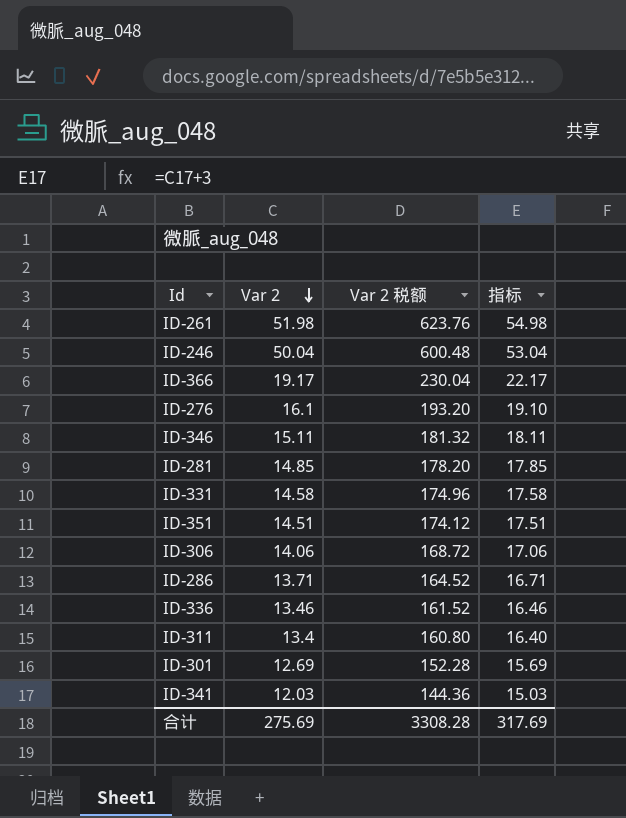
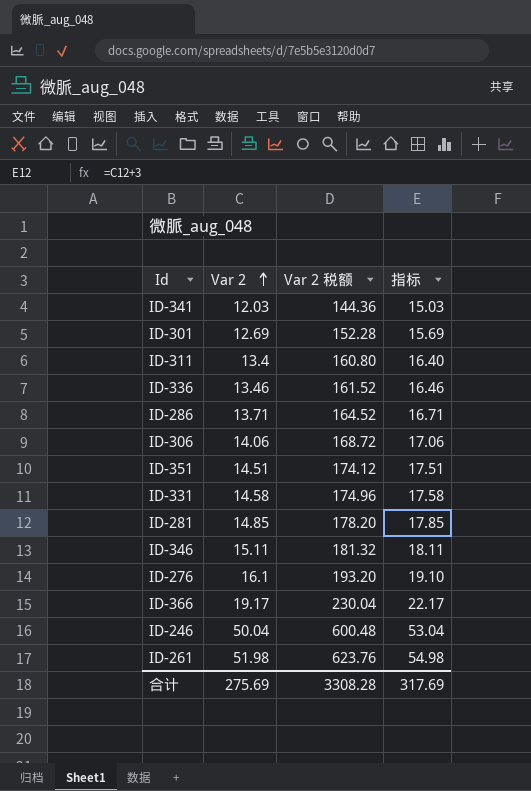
row order: Var 2 descending -> Var 2 ascending

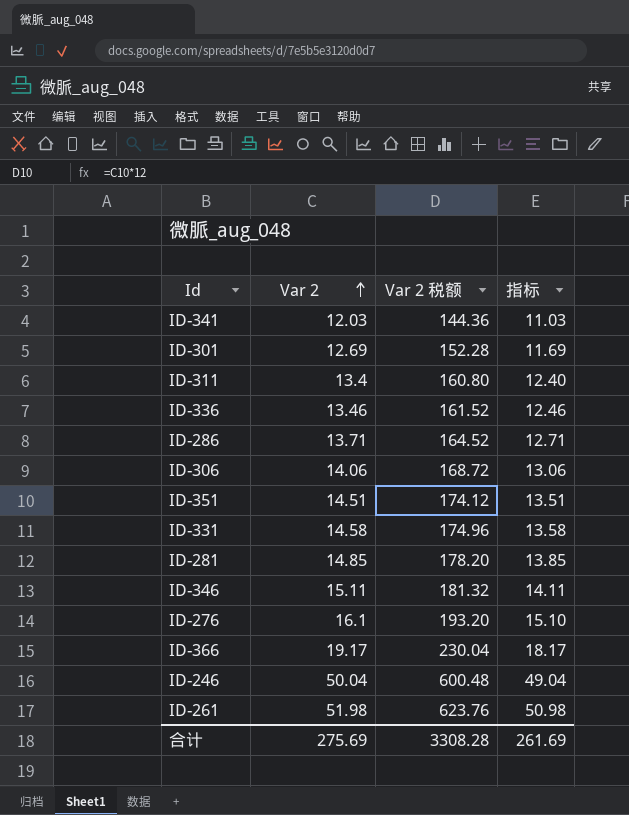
column 指标 | formula: [Var 2] + 3 -> [Var 2] - 1
合计 | 指标: 317.69 -> 261.69

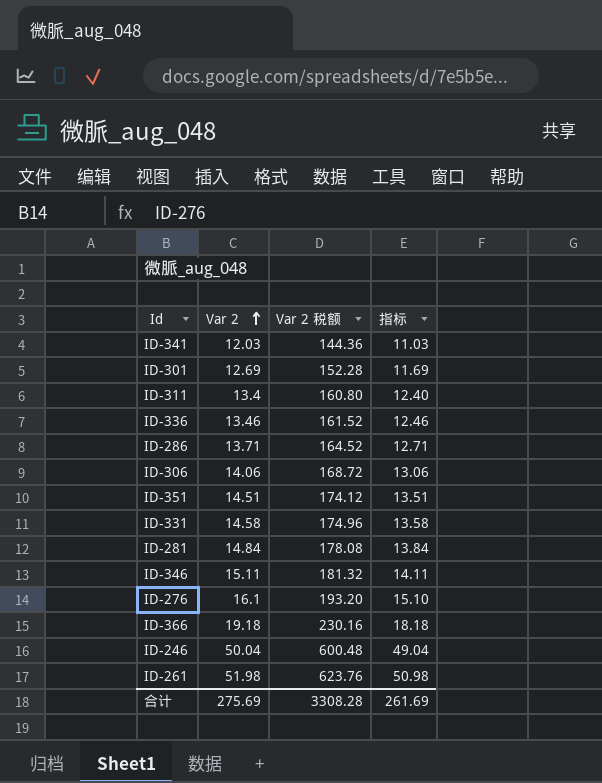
ID-281 | Var 2: 14.85 -> 14.84
ID-281 | Var 2 税额: 178.20 -> 178.08
ID-281 | 指标: 13.85 -> 13.84
ID-366 | Var 2: 19.17 -> 19.18
ID-366 | Var 2 税额: 230.04 -> 230.16
ID-366 | 指标: 18.17 -> 18.18

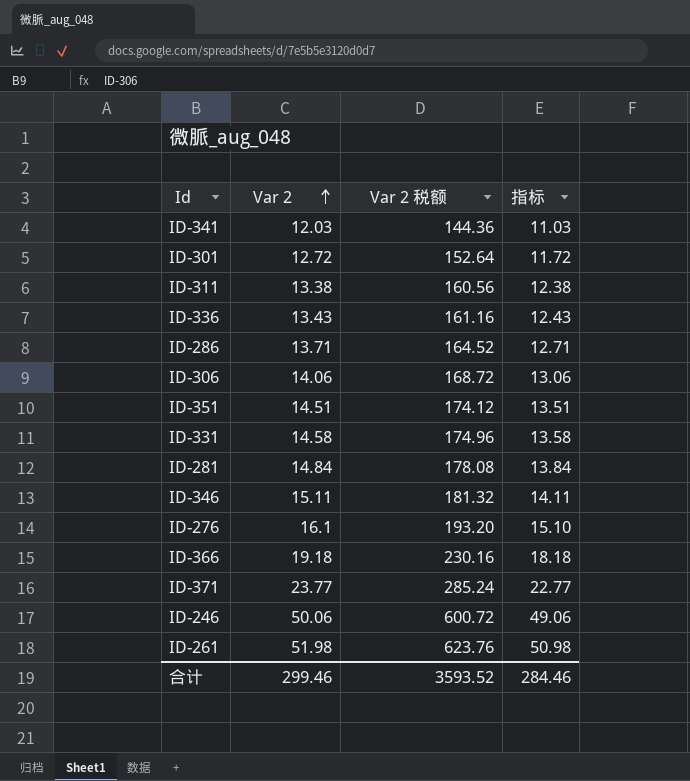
ID-301 | Var 2: 12.69 -> 12.72
ID-301 | Var 2 税额: 152.28 -> 152.64
ID-301 | 指标: 11.69 -> 11.72
ID-311 | Var 2: 13.4 -> 13.38
ID-311 | Var 2 税额: 160.80 -> 160.56
ID-311 | 指标: 12.40 -> 12.38
ID-336 | Var 2: 13.46 -> 13.43
ID-336 | Var 2 税额: 161.52 -> 161.16
ID-336 | 指标: 12.46 -> 12.43
row ID-371: none -> 23.77 | 285.24 | 22.77
ID-246 | Var 2: 50.04 -> 50.06
ID-246 | Var 2 税额: 600.48 -> 600.72
ID-246 | 指标: 49.04 -> 49.06
合计 | Var 2: 275.69 -> 299.46
合计 | Var 2 税额: 3308.28 -> 3593.52
合计 | 指标: 261.69 -> 284.46

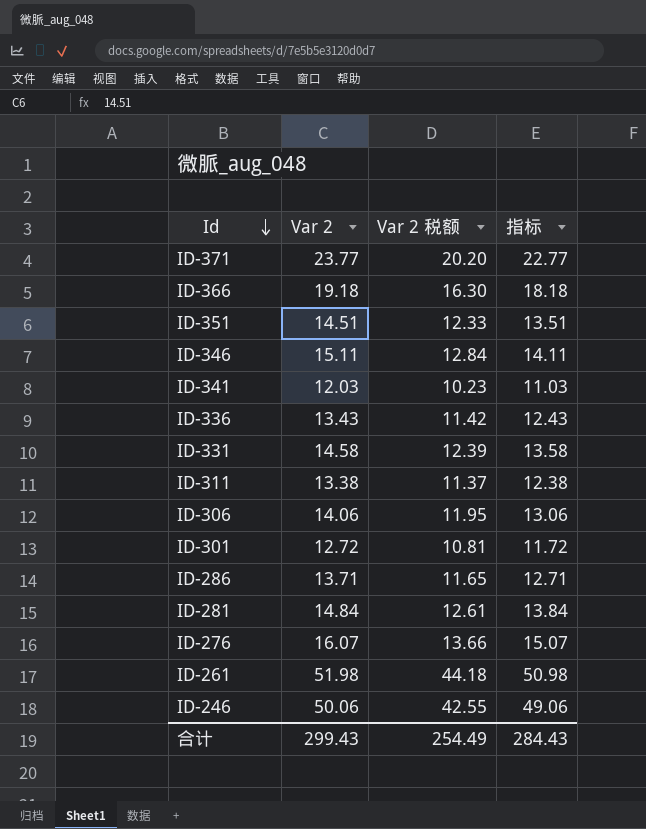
row order: Var 2 ascending -> Id descending
column Var 2 税额 | formula: [Var 2] * 12 -> [Var 2] * 0.85
ID-276 | Var 2: 16.1 -> 16.07
ID-276 | 指标: 15.10 -> 15.07
合计 | Var 2: 299.46 -> 299.43
合计 | Var 2 税额: 3593.52 -> 254.49
合计 | 指标: 284.46 -> 284.43

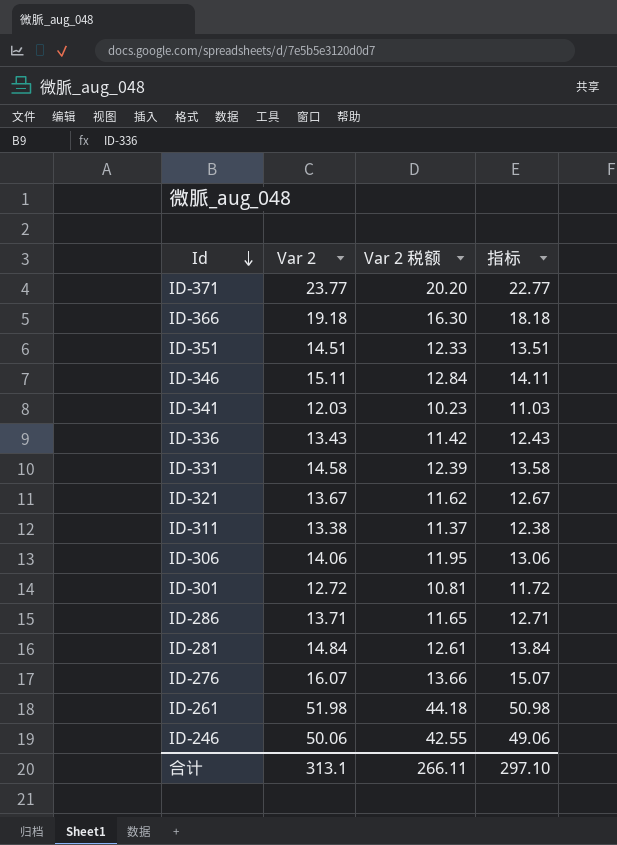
row ID-321: none -> 13.67 | 11.62 | 12.67
合计 | Var 2: 299.43 -> 313.1
合计 | Var 2 税额: 254.49 -> 266.11
合计 | 指标: 284.43 -> 297.10

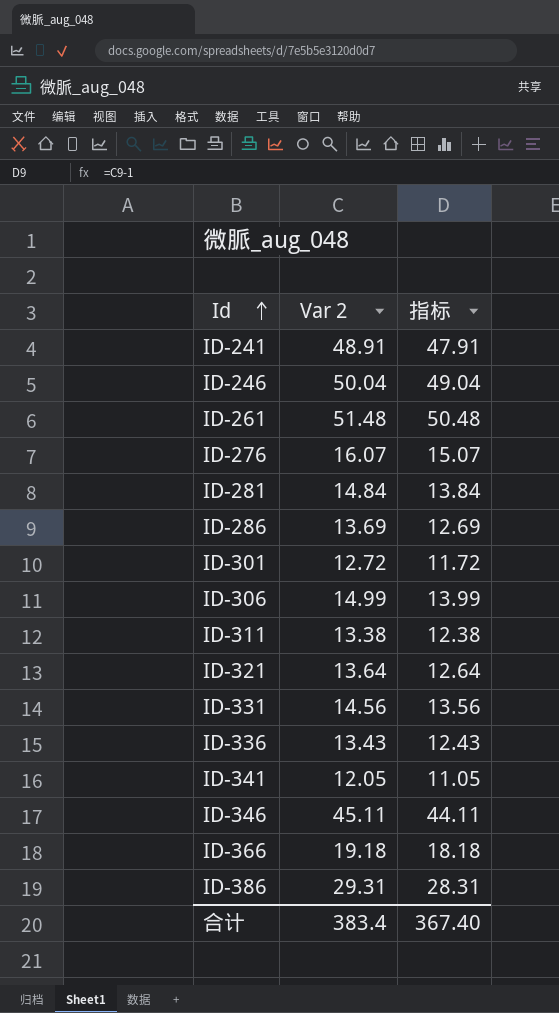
row order: Id descending -> Id ascending
column Var 2 税额 | formula: [Var 2] * 0.85 -> none
row ID-371: 23.77 | 20.20 | 22.77 -> none
row ID-351: 14.51 | 12.33 | 13.51 -> none
row ID-241: none -> 48.91 | 47.91
ID-246 | Var 2: 50.06 -> 50.04
ID-246 | 指标: 49.06 -> 49.04
ID-261 | Var 2: 51.98 -> 51.48
ID-261 | 指标: 50.98 -> 50.48
ID-286 | Var 2: 13.71 -> 13.69
ID-286 | 指标: 12.71 -> 12.69
ID-306 | Var 2: 14.06 -> 14.99
ID-306 | 指标: 13.06 -> 13.99
ID-321 | Var 2: 13.67 -> 13.64
ID-321 | 指标: 12.67 -> 12.64
ID-331 | Var 2: 14.58 -> 14.56
ID-331 | 指标: 13.58 -> 13.56
ID-341 | Var 2: 12.03 -> 12.05
ID-341 | 指标: 11.03 -> 11.05
ID-346 | Var 2: 15.11 -> 45.11
ID-346 | 指标: 14.11 -> 44.11
row ID-386: none -> 29.31 | 28.31
合计 | Var 2: 313.1 -> 383.4
合计 | 指标: 297.10 -> 367.40

